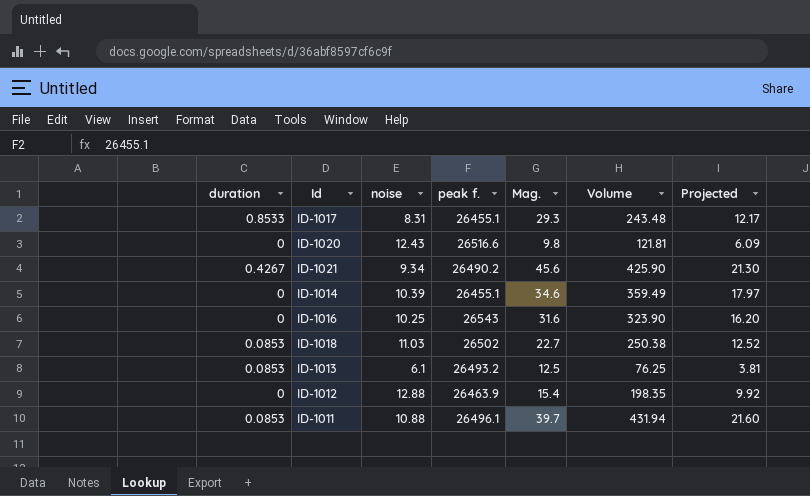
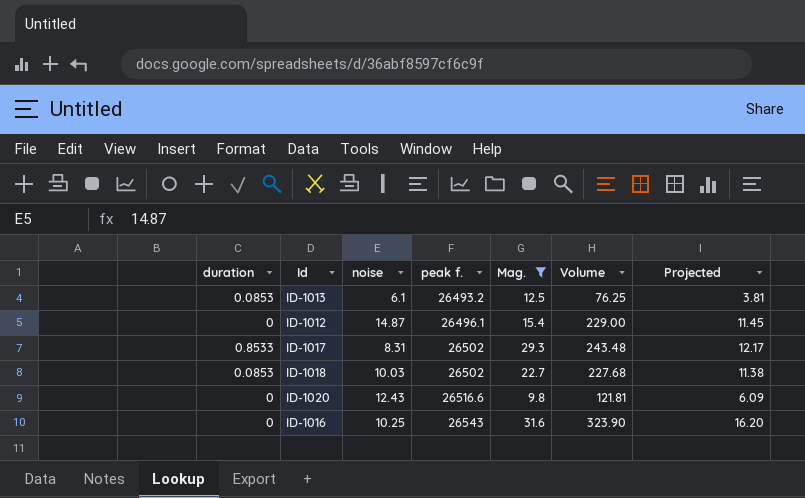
filter: none -> Mag. <= 31.6
row order: none -> peak f. ascending
ID-1012 | noise: 12.88 -> 14.87
ID-1012 | peak f.: 26463.9 -> 26496.1
ID-1012 | Volume: 198.35 -> 229.00
ID-1012 | Projected: 9.92 -> 11.45
ID-1017 | peak f.: 26455.1 -> 26502
ID-1018 | noise: 11.03 -> 10.03
ID-1018 | Volume: 250.38 -> 227.68
ID-1018 | Projected: 12.52 -> 11.38

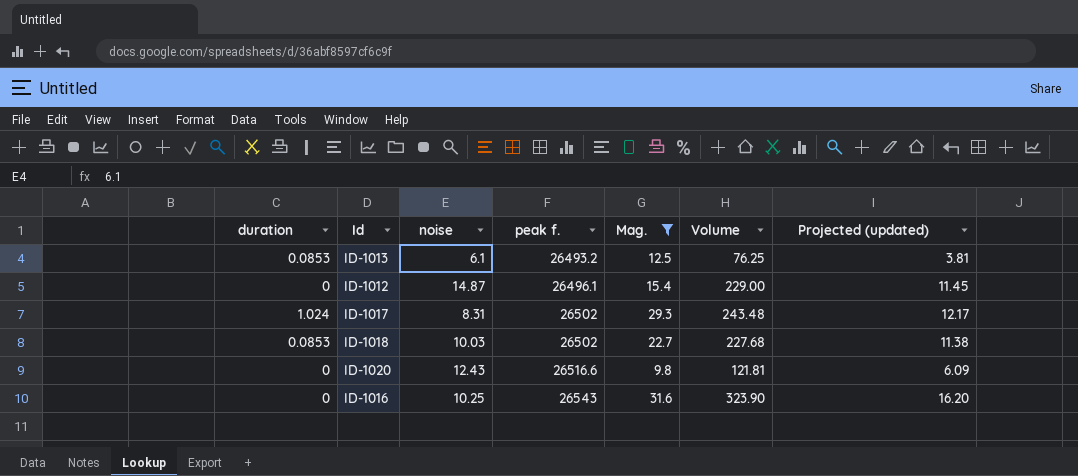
column name: Projected -> Projected (updated)
ID-1017 | duration: 0.8533 -> 1.024

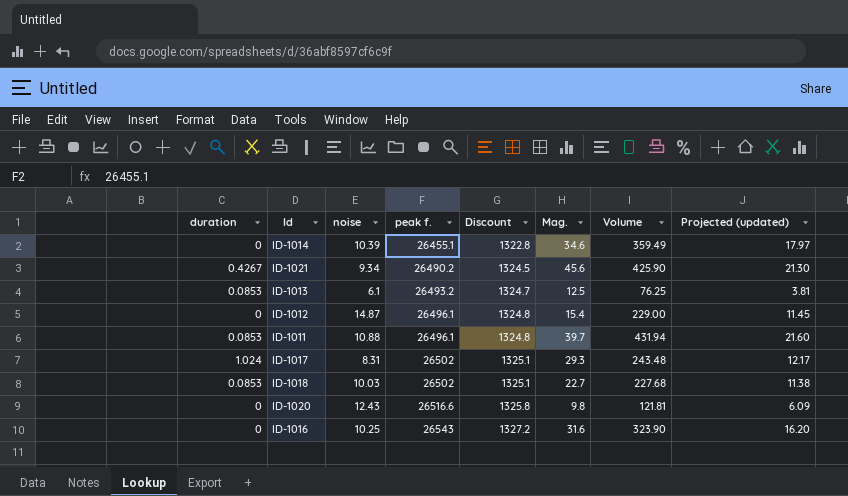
filter: Mag. <= 31.6 -> none
column Discount | formula: none -> [peak f.] * 0.05

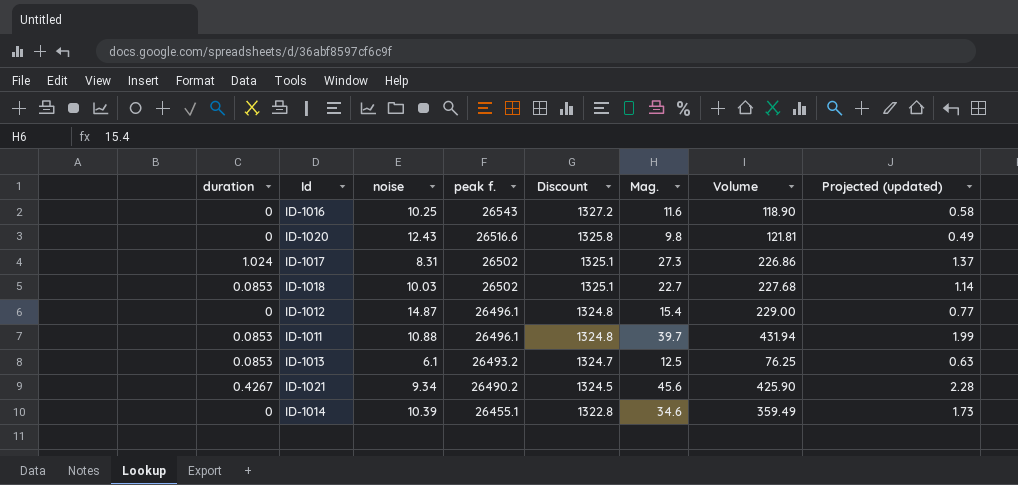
row order: peak f. ascending -> peak f. descending
column Projected (updated) | formula: [Volume] * 0.05 -> [Mag.] * 0.05
ID-1016 | Mag.: 31.6 -> 11.6
ID-1016 | Volume: 323.90 -> 118.90
ID-1017 | Mag.: 29.3 -> 27.3
ID-1017 | Volume: 243.48 -> 226.86

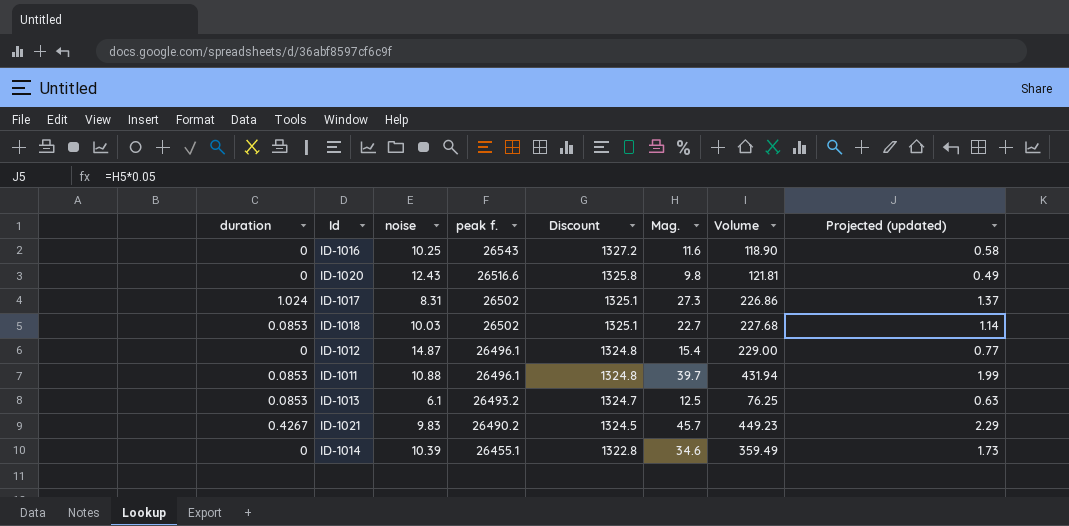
ID-1021 | noise: 9.34 -> 9.83
ID-1021 | Mag.: 45.6 -> 45.7
ID-1021 | Volume: 425.90 -> 449.23
ID-1021 | Projected (updated): 2.28 -> 2.29

